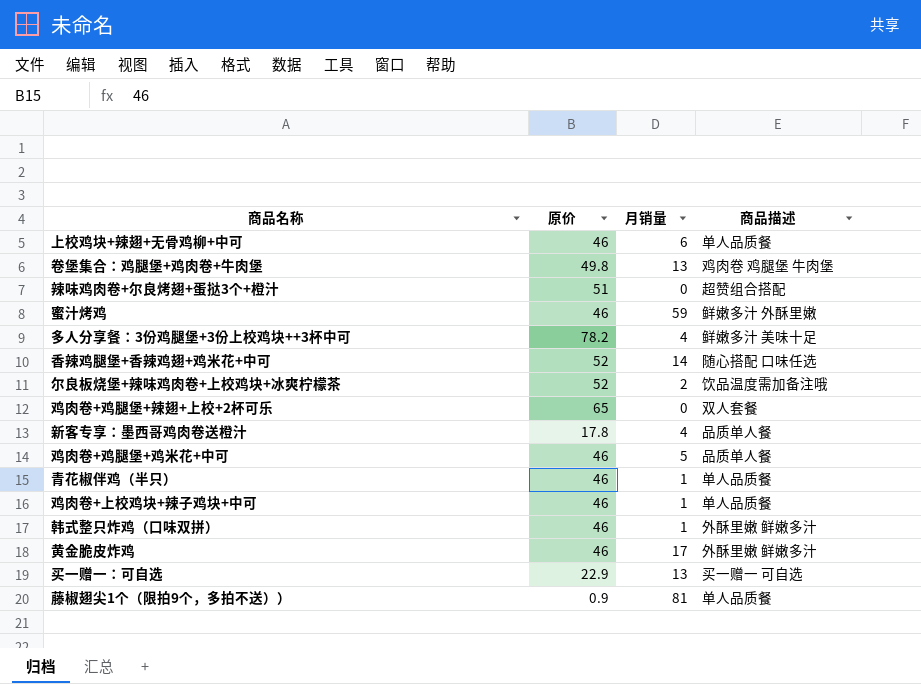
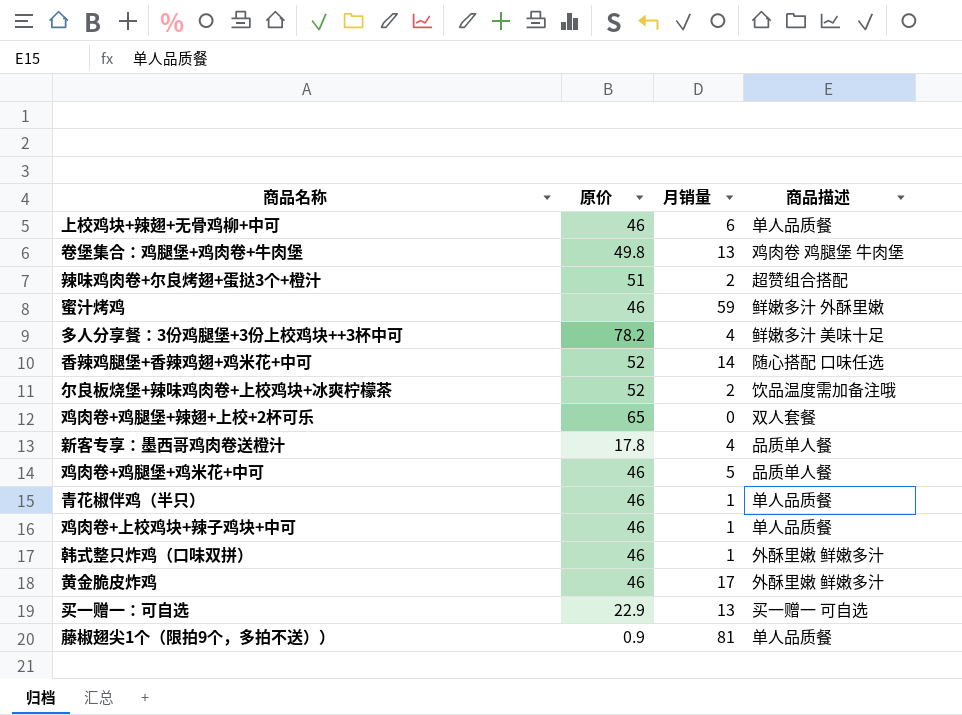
辣味鸡肉卷+尔良烤翅+蛋挞3个+橙汁 | 月销量: 0 -> 2

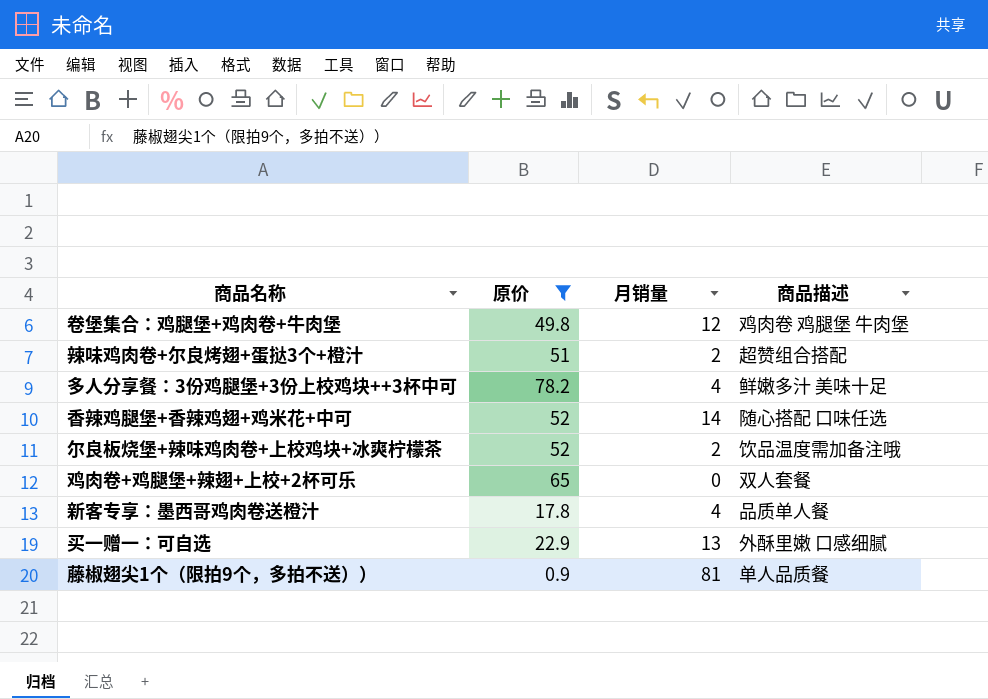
filter: none -> 原价 != 46
卷堡集合：鸡腿堡+鸡肉卷+牛肉堡 | 月销量: 13 -> 12
买一赠一：可自选 | 商品描述: 买一赠一 可自选 -> 外酥里嫩 口感细腻

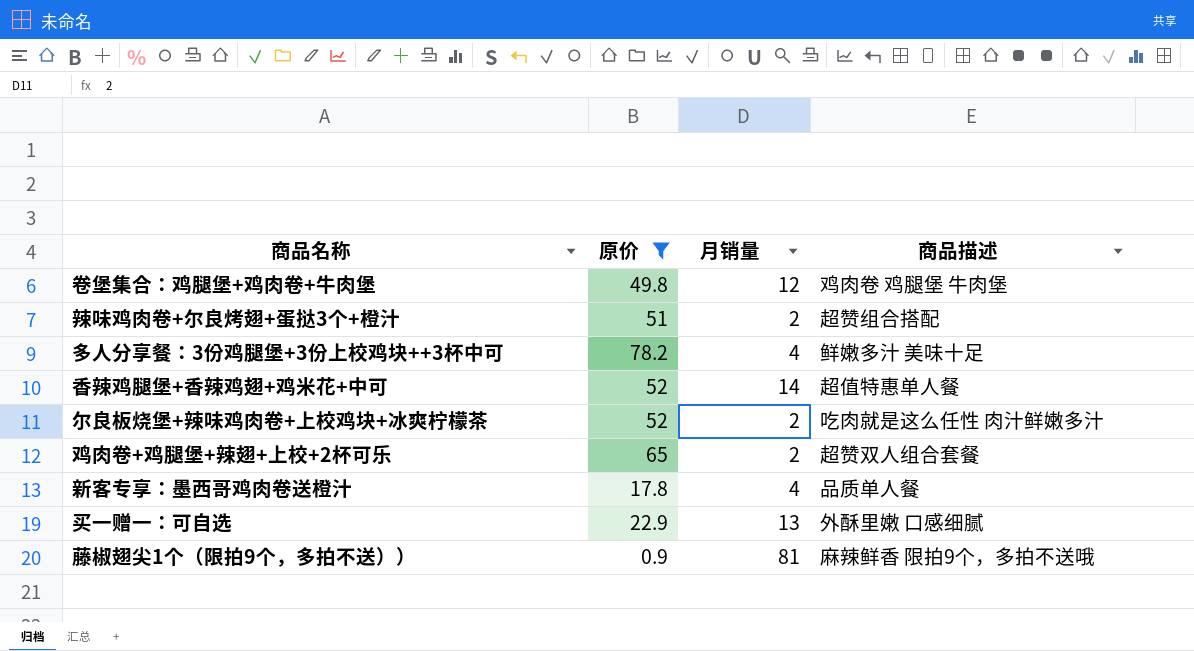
香辣鸡腿堡+香辣鸡翅+鸡米花+中可 | 商品描述: 随心搭配 口味任选 -> 超值特惠单人餐
尔良板烧堡+辣味鸡肉卷+上校鸡块+冰爽柠檬茶 | 商品描述: 饮品温度需加备注哦 -> 吃肉就是这么任性 肉汁鲜嫩多汁
鸡肉卷+鸡腿堡+辣翅+上校+2杯可乐 | 月销量: 0 -> 2
鸡肉卷+鸡腿堡+辣翅+上校+2杯可乐 | 商品描述: 双人套餐 -> 超赞双人组合套餐
藤椒翅尖1个（限拍9个，多拍不送）） | 商品描述: 单人品质餐 -> 麻辣鲜香 限拍9个，多拍不送哦

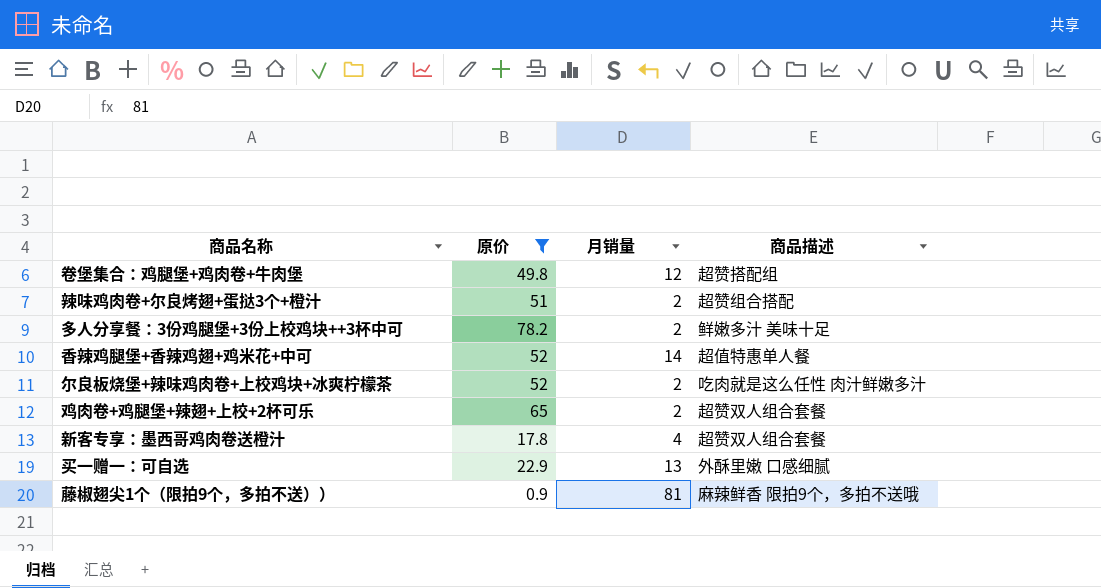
卷堡集合：鸡腿堡+鸡肉卷+牛肉堡 | 商品描述: 鸡肉卷 鸡腿堡 牛肉堡 -> 超赞搭配组
多人分享餐：3份鸡腿堡+3份上校鸡块++3杯中可 | 月销量: 4 -> 2
新客专享：墨西哥鸡肉卷送橙汁 | 商品描述: 品质单人餐 -> 超赞双人组合套餐

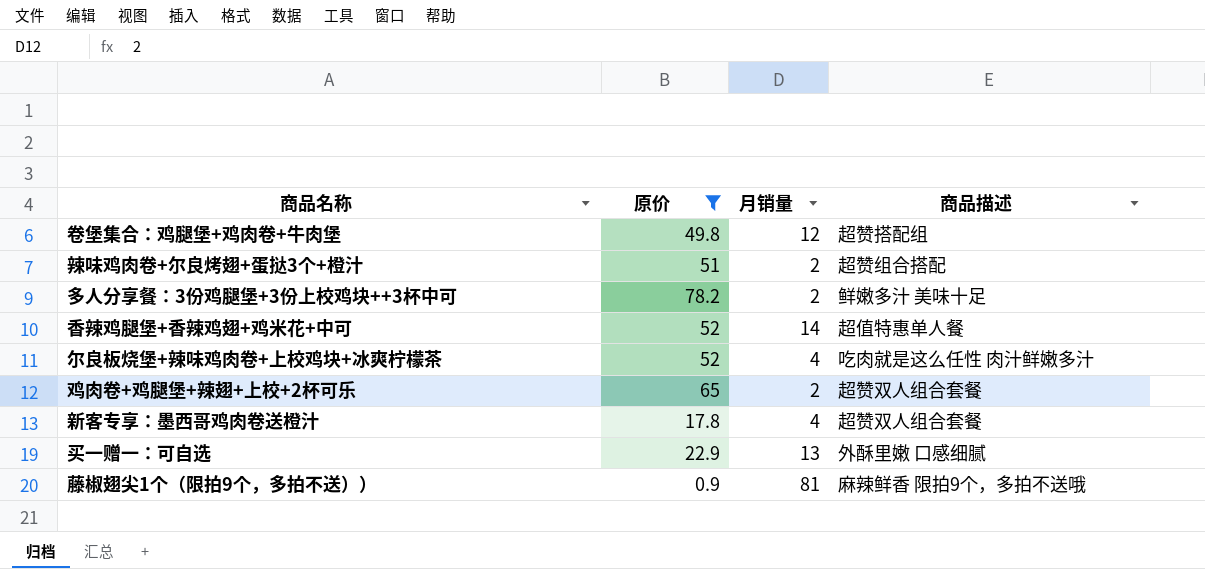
尔良板烧堡+辣味鸡肉卷+上校鸡块+冰爽柠檬茶 | 月销量: 2 -> 4

